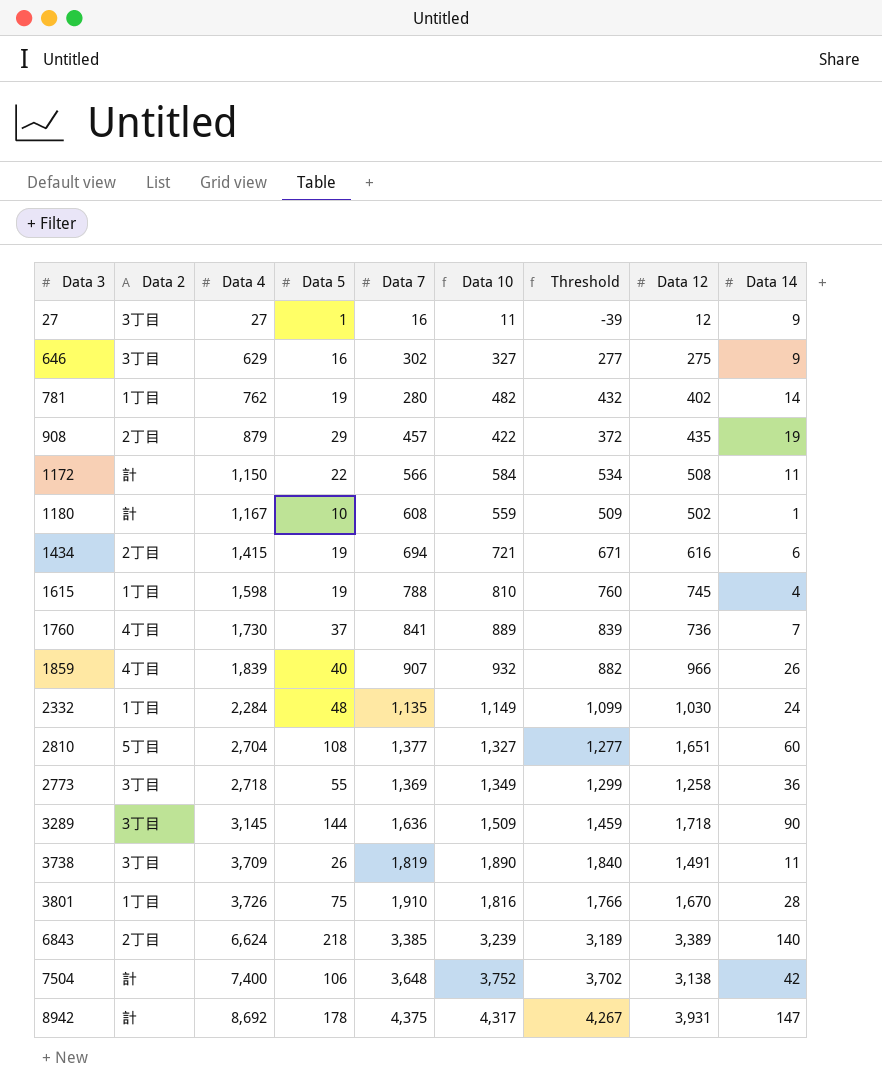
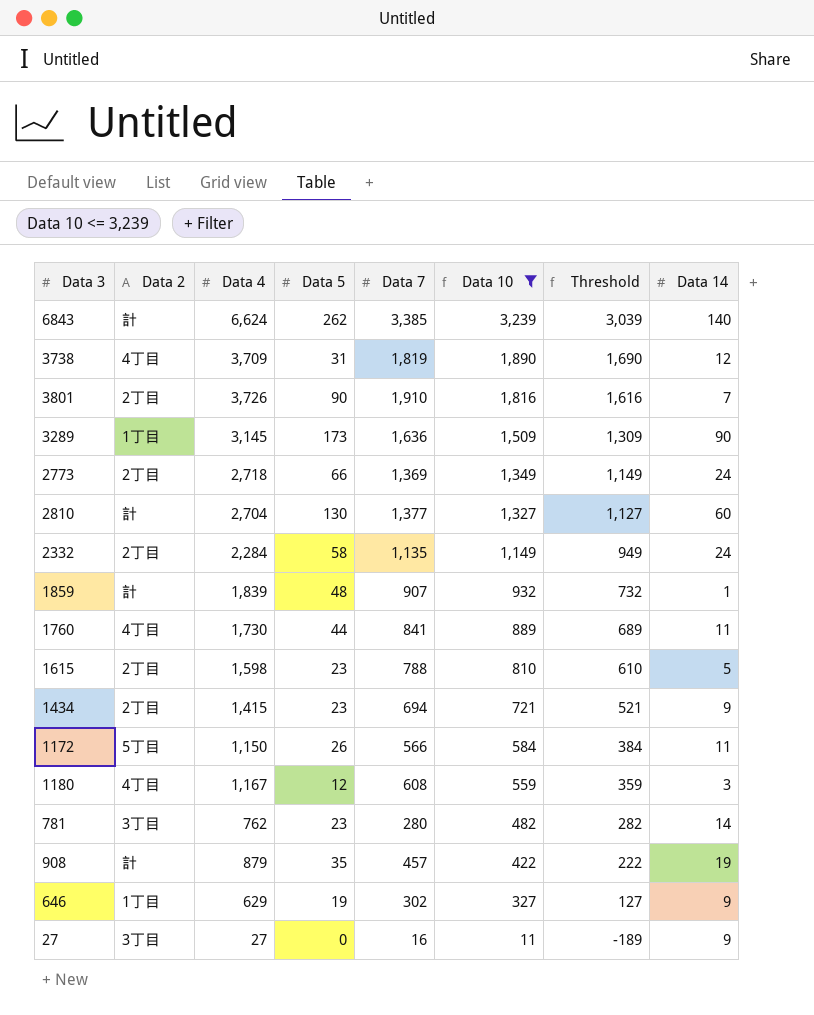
filter: none -> Data 10 <= 3,239
row order: Data 4 ascending -> Data 10 descending
column Data 12 | position: 8 -> none
column Threshold | formula: [Data 10] - 50 -> [Data 10] - 200
6843 | Data 2: 2丁目 -> 計
6843 | Data 5: 218 -> 262
3738 | Data 2: 3丁目 -> 4丁目
3738 | Data 5: 26 -> 31
3738 | Data 14: 11 -> 12
3801 | Data 2: 1丁目 -> 2丁目
3801 | Data 5: 75 -> 90
3801 | Data 14: 28 -> 7
3289 | Data 2: 3丁目 -> 1丁目
3289 | Data 5: 144 -> 173
2773 | Data 2: 3丁目 -> 2丁目
2773 | Data 5: 55 -> 66
2773 | Data 14: 36 -> 24
2810 | Data 2: 5丁目 -> 計
2810 | Data 5: 108 -> 130
2332 | Data 2: 1丁目 -> 2丁目
2332 | Data 5: 48 -> 58
1859 | Data 2: 4丁目 -> 計
1859 | Data 5: 40 -> 48
1859 | Data 14: 26 -> 1
1760 | Data 5: 37 -> 44
1760 | Data 14: 7 -> 11
1615 | Data 2: 1丁目 -> 2丁目
1615 | Data 5: 19 -> 23
1615 | Data 14: 4 -> 5
1434 | Data 5: 19 -> 23
1434 | Data 14: 6 -> 9
1172 | Data 2: 計 -> 5丁目
1172 | Data 5: 22 -> 26
1180 | Data 2: 計 -> 4丁目
1180 | Data 5: 10 -> 12
1180 | Data 14: 1 -> 3
781 | Data 2: 1丁目 -> 3丁目
781 | Data 5: 19 -> 23
908 | Data 2: 2丁目 -> 計
908 | Data 5: 29 -> 35
646 | Data 2: 3丁目 -> 1丁目
646 | Data 5: 16 -> 19
27 | Data 5: 1 -> 0

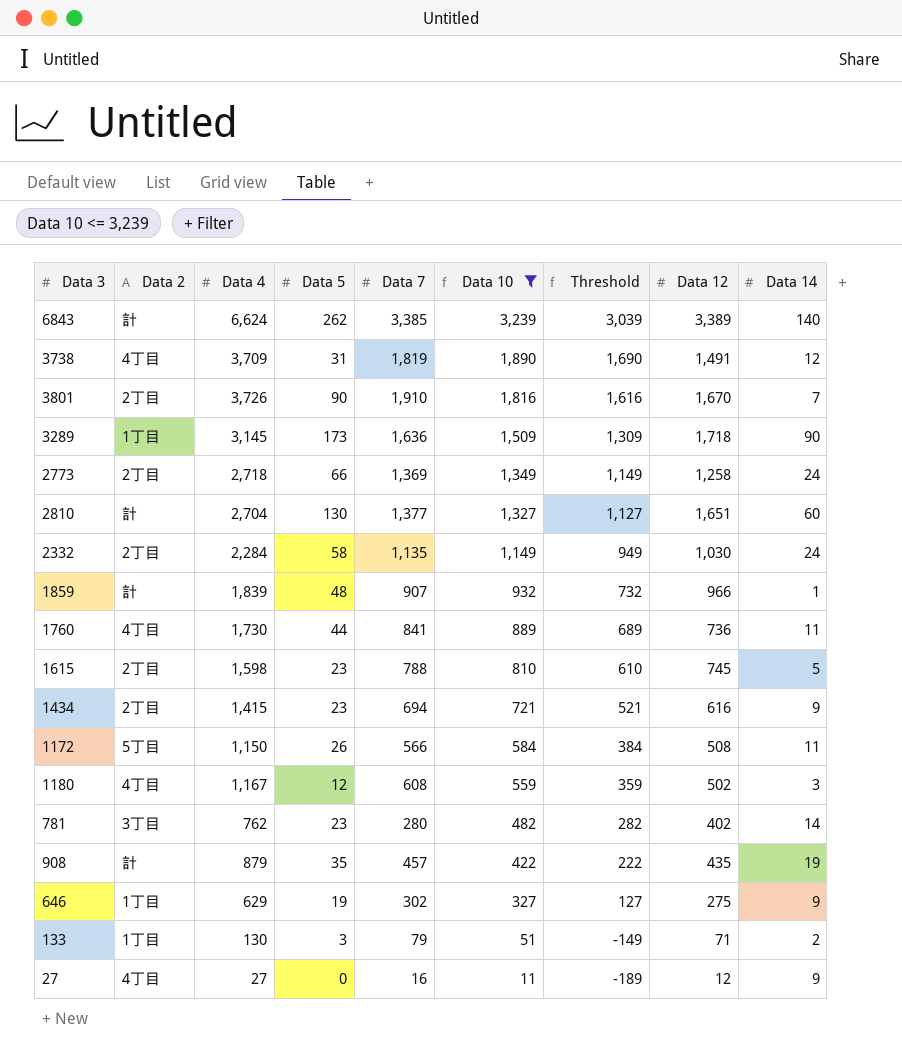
column Data 12 | position: none -> 8
row 133: none -> 1丁目 | 130 | 3 | 79 | 51 | -149 | 71 | 2
27 | Data 2: 3丁目 -> 4丁目

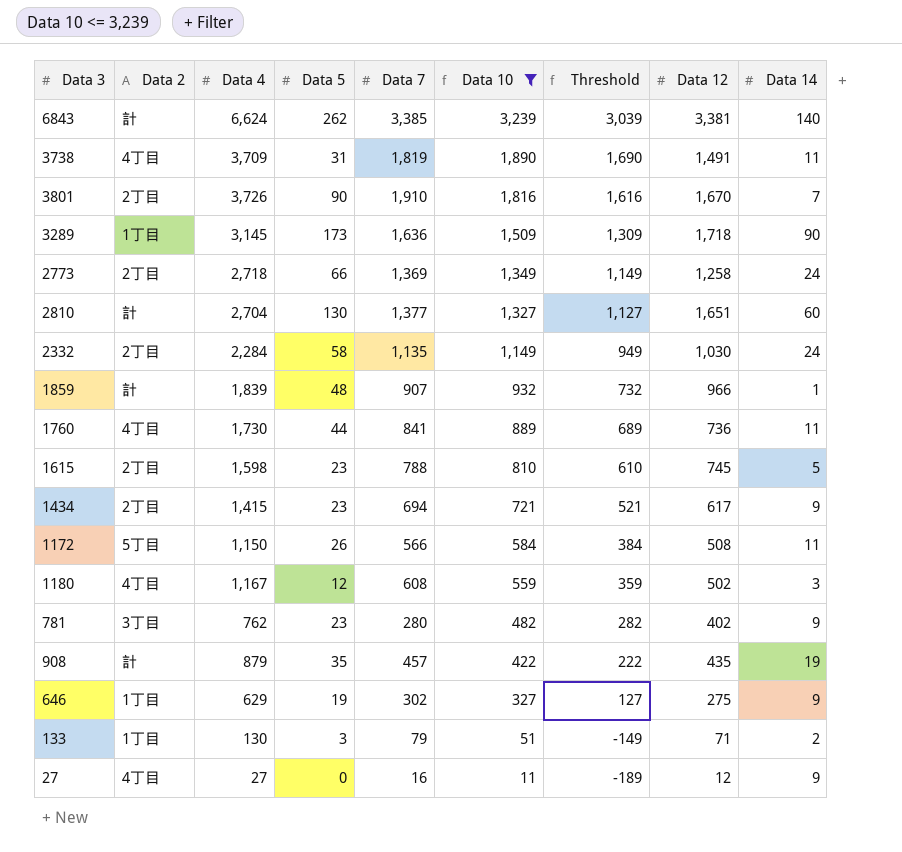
6843 | Data 12: 3,389 -> 3,381
3738 | Data 14: 12 -> 11
1434 | Data 12: 616 -> 617
781 | Data 14: 14 -> 9

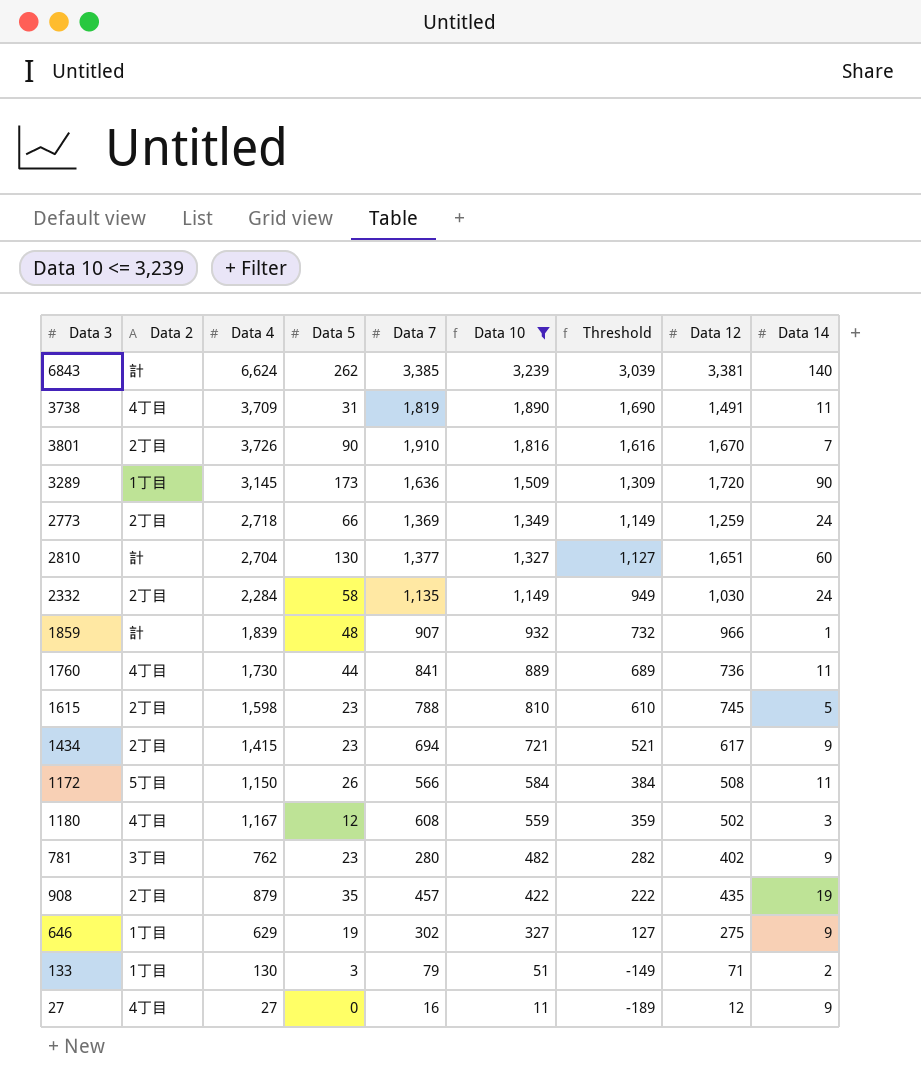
3289 | Data 12: 1,718 -> 1,720
2773 | Data 12: 1,258 -> 1,259
908 | Data 2: 計 -> 2丁目

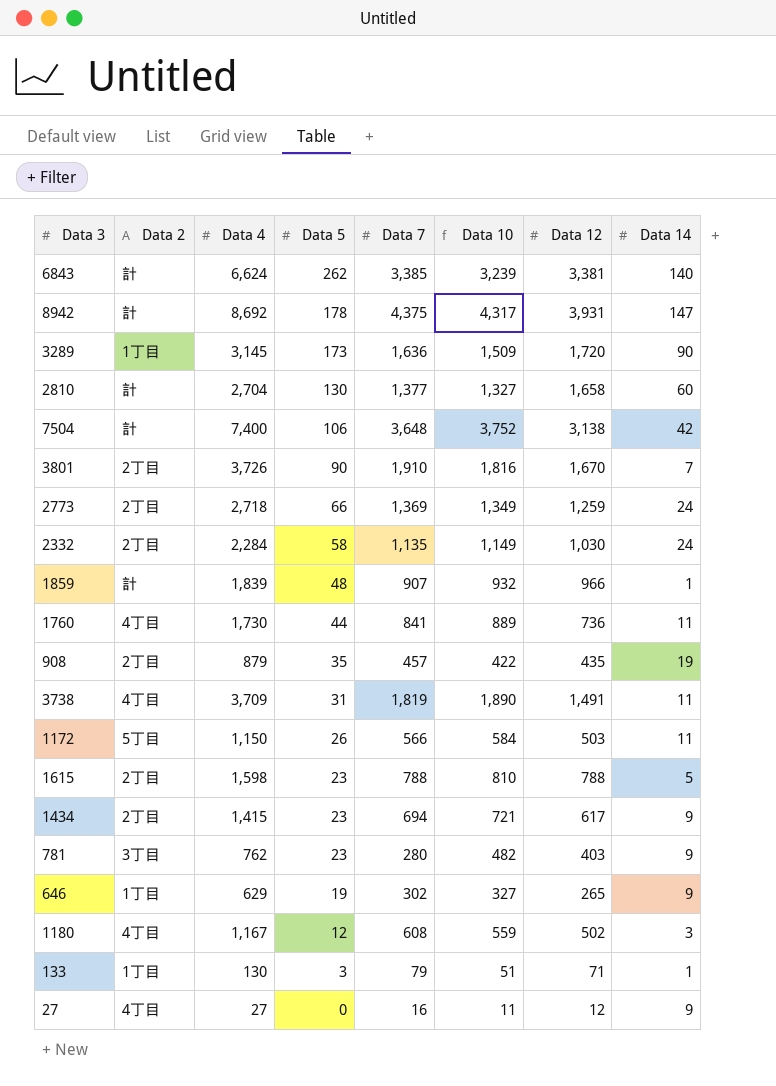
filter: Data 10 <= 3,239 -> none
row order: Data 10 descending -> Data 5 descending
column Threshold | formula: [Data 10] - 200 -> none
2810 | Data 12: 1,651 -> 1,658
1172 | Data 12: 508 -> 503
1615 | Data 12: 745 -> 788
781 | Data 12: 402 -> 403
646 | Data 12: 275 -> 265
133 | Data 14: 2 -> 1

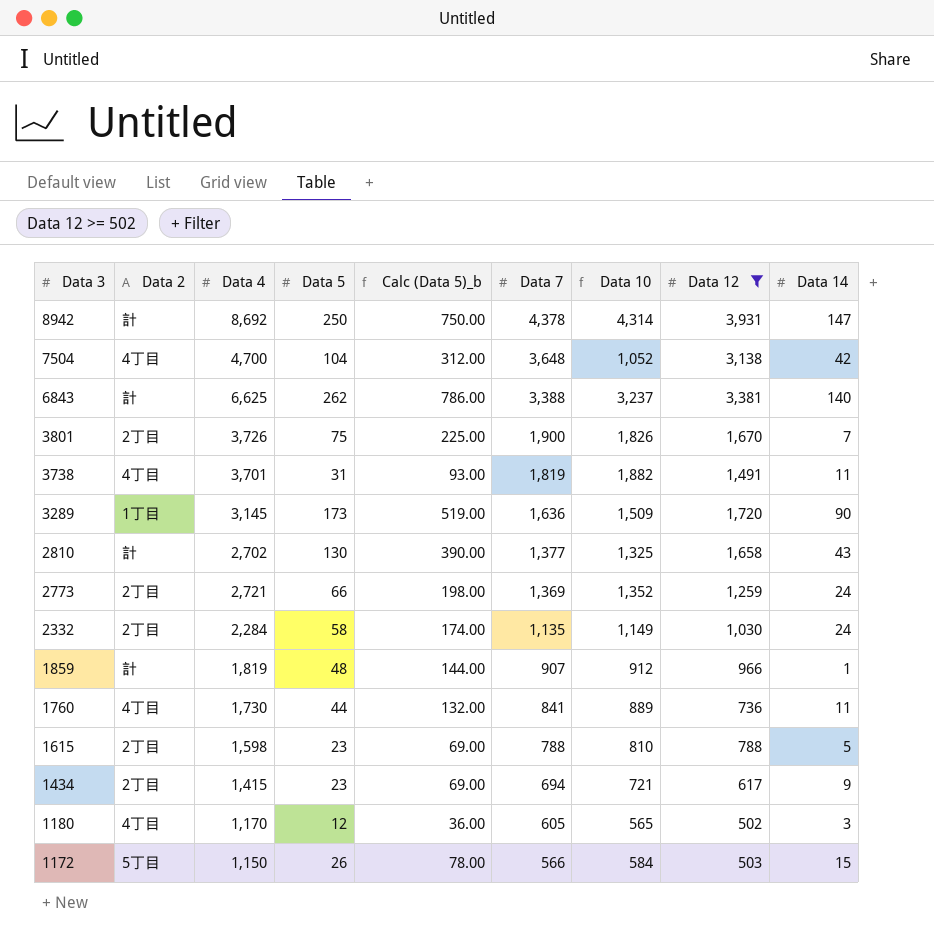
filter: none -> Data 12 >= 502
row order: Data 5 descending -> Data 3 descending
column Calc (Data 5)_b | formula: none -> [Data 5] * 3
8942 | Data 5: 178 -> 250
8942 | Data 7: 4,375 -> 4,378
8942 | Data 10: 4,317 -> 4,314
7504 | Data 2: 計 -> 4丁目
7504 | Data 4: 7,400 -> 4,700
7504 | Data 5: 106 -> 104
7504 | Data 10: 3,752 -> 1,052
6843 | Data 4: 6,624 -> 6,625
6843 | Data 7: 3,385 -> 3,388
6843 | Data 10: 3,239 -> 3,237
3801 | Data 5: 90 -> 75
3801 | Data 7: 1,910 -> 1,900
3801 | Data 10: 1,816 -> 1,826
3738 | Data 4: 3,709 -> 3,701
3738 | Data 10: 1,890 -> 1,882
2810 | Data 4: 2,704 -> 2,702
2810 | Data 10: 1,327 -> 1,325
2810 | Data 14: 60 -> 43
2773 | Data 4: 2,718 -> 2,721
2773 | Data 10: 1,349 -> 1,352
1859 | Data 4: 1,839 -> 1,819
1859 | Data 10: 932 -> 912
1180 | Data 4: 1,167 -> 1,170
1180 | Data 7: 608 -> 605
1180 | Data 10: 559 -> 565
1172 | Data 14: 11 -> 15

